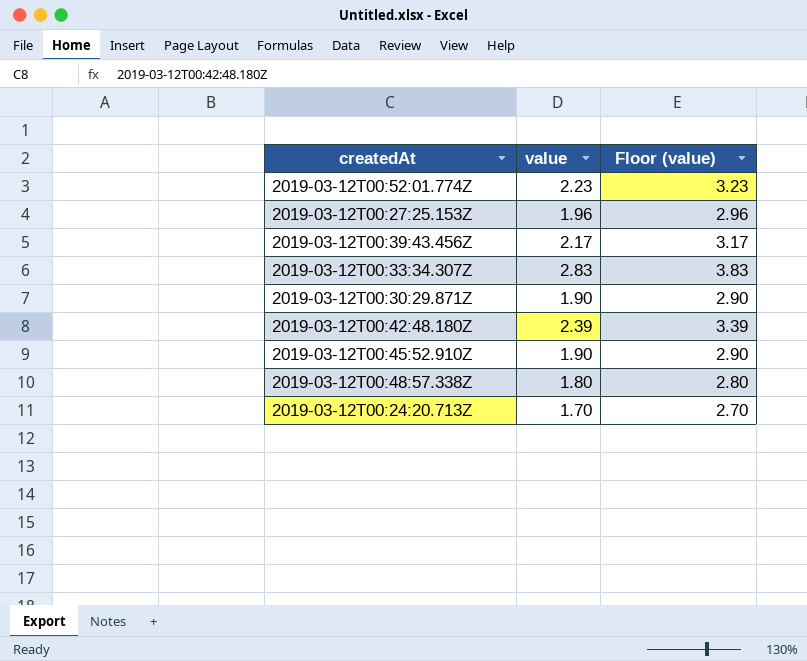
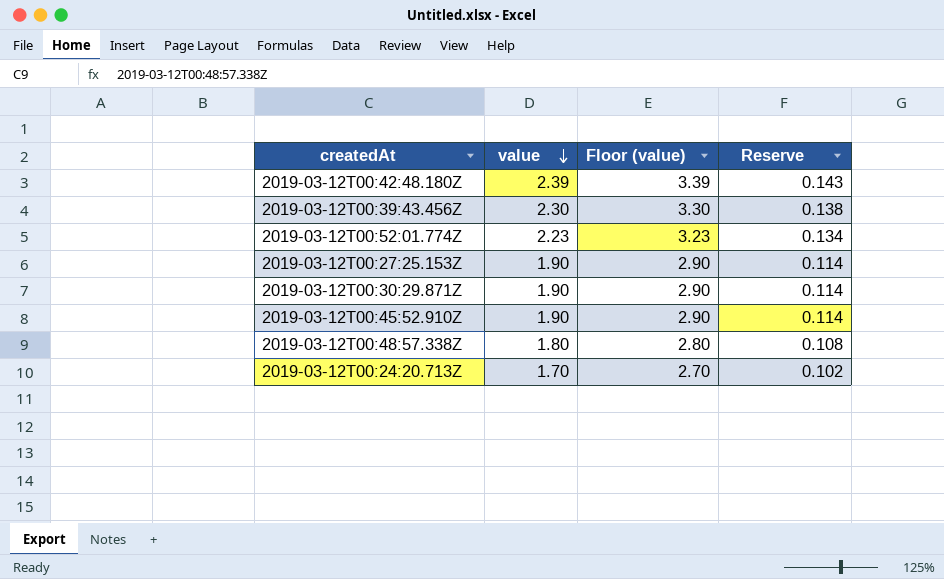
row order: none -> value descending
column Reserve | formula: none -> [value] * 0.06
row 2019-03-12T00:33:34.307Z: 2.83 | 3.83 -> none
2019-03-12T00:39:43.456Z | value: 2.17 -> 2.30
2019-03-12T00:39:43.456Z | Floor (value): 3.17 -> 3.30
2019-03-12T00:27:25.153Z | value: 1.96 -> 1.90
2019-03-12T00:27:25.153Z | Floor (value): 2.96 -> 2.90

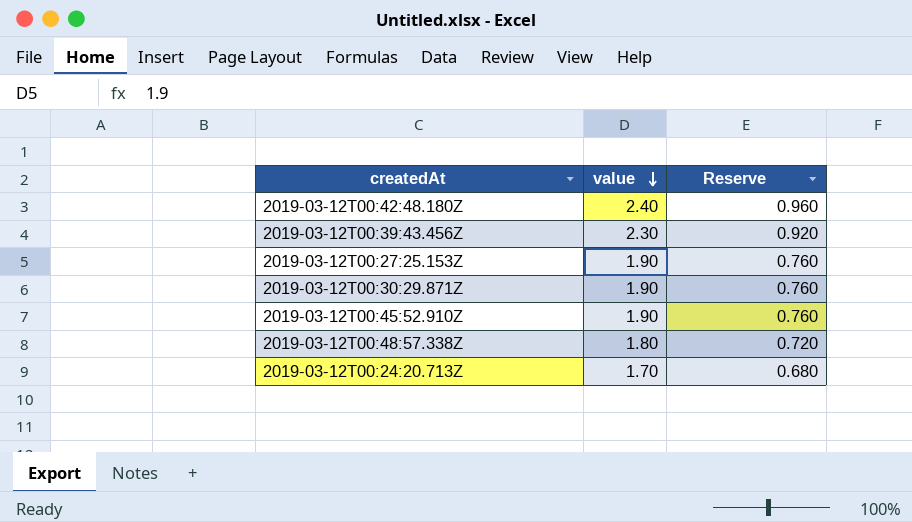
column Floor (value) | formula: [value] + 1 -> none
column Reserve | formula: [value] * 0.06 -> [value] * 0.4
row 2019-03-12T00:52:01.774Z: 2.23 | 3.23 | 0.134 -> none
2019-03-12T00:42:48.180Z | value: 2.39 -> 2.40

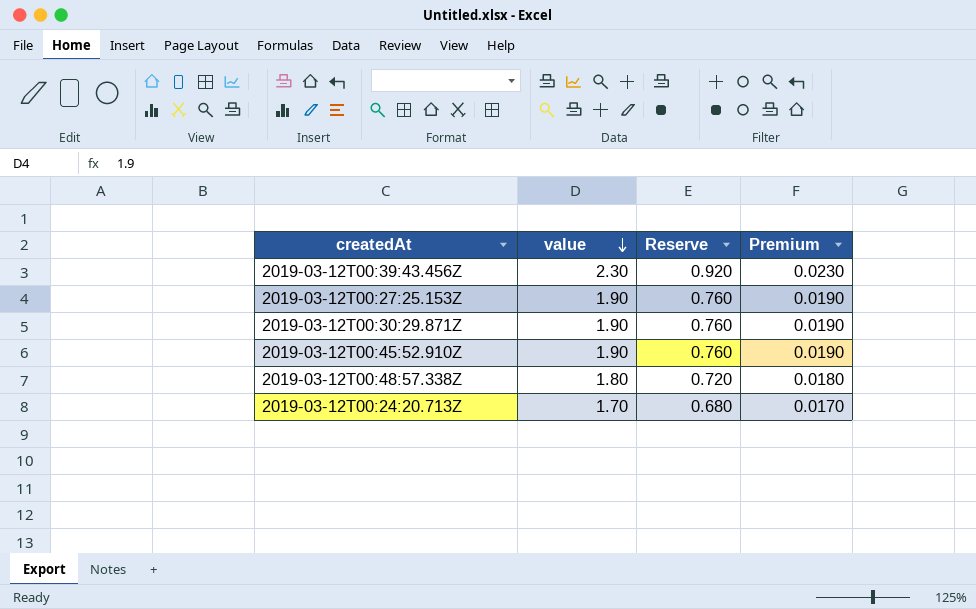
column Premium | formula: none -> [value] * 0.01
row 2019-03-12T00:42:48.180Z: 2.40 | 0.960 -> none

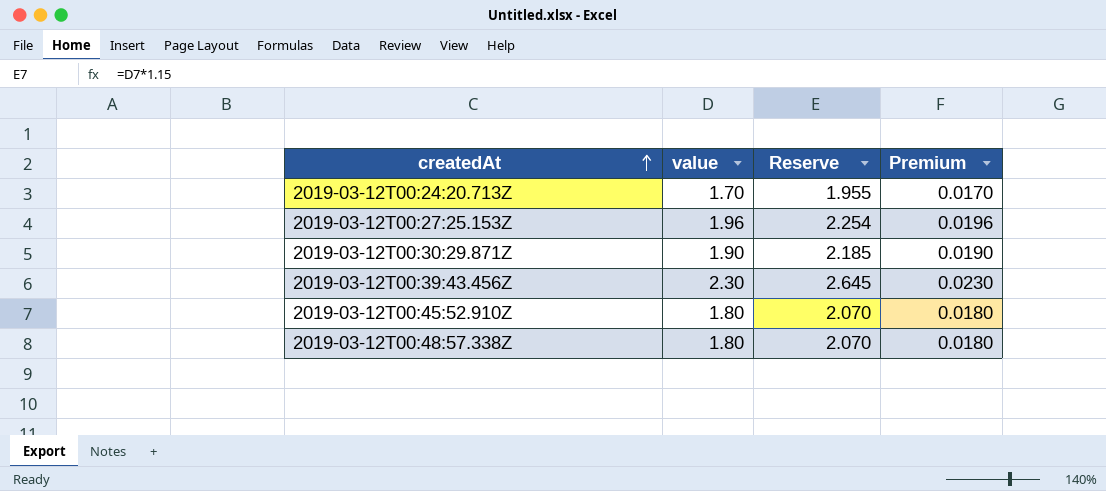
row order: value descending -> createdAt ascending
column Reserve | formula: [value] * 0.4 -> [value] * 1.15
2019-03-12T00:27:25.153Z | value: 1.90 -> 1.96
2019-03-12T00:27:25.153Z | Premium: 0.0190 -> 0.0196
2019-03-12T00:45:52.910Z | value: 1.90 -> 1.80
2019-03-12T00:45:52.910Z | Premium: 0.0190 -> 0.0180

